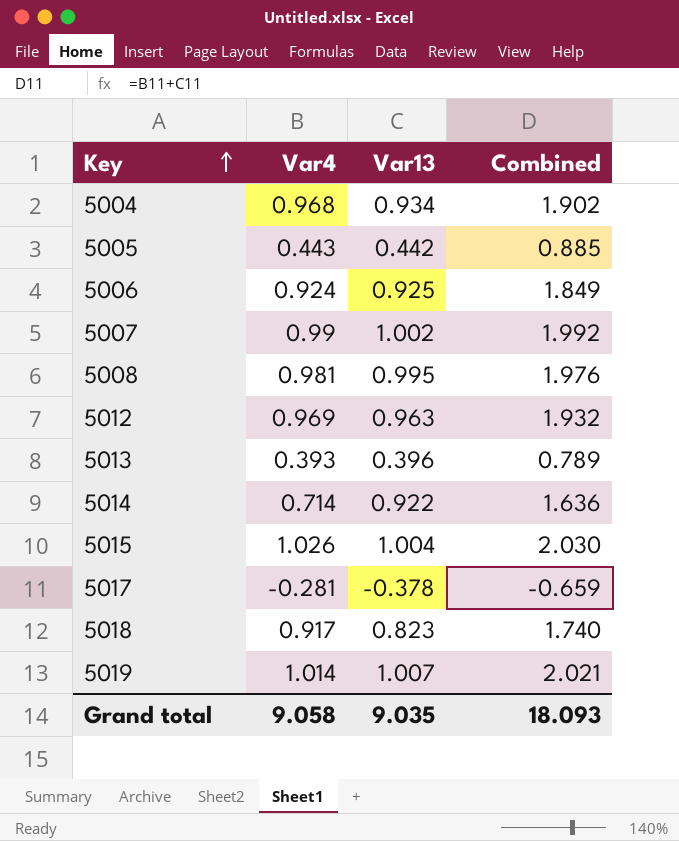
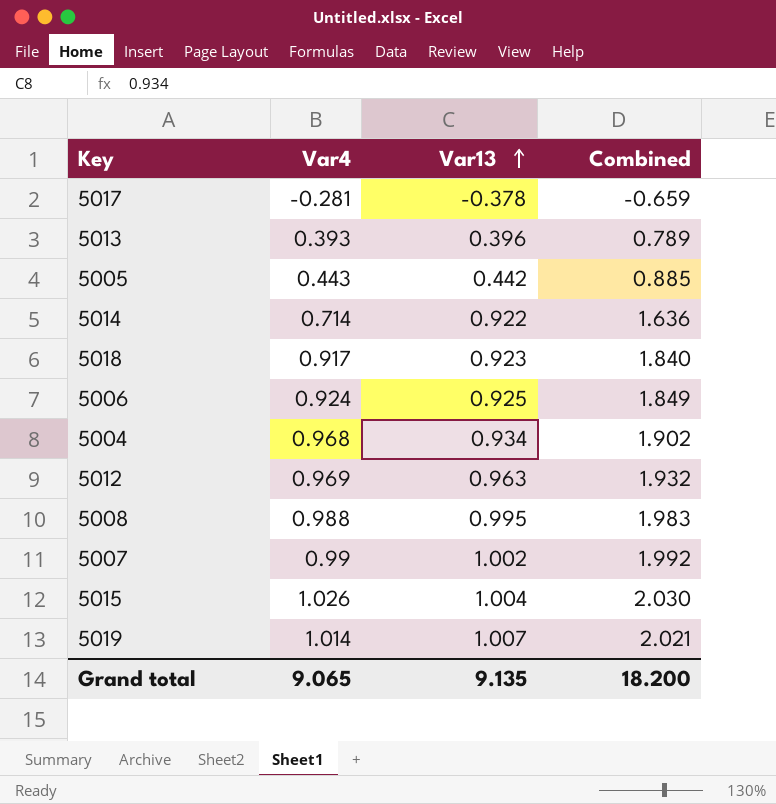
row order: Key ascending -> Var13 ascending
5018 | Var13: 0.823 -> 0.923
5018 | Combined: 1.740 -> 1.840
5008 | Var4: 0.981 -> 0.988
5008 | Combined: 1.976 -> 1.983
Grand total | Var4: 9.058 -> 9.065
Grand total | Var13: 9.035 -> 9.135
Grand total | Combined: 18.093 -> 18.200

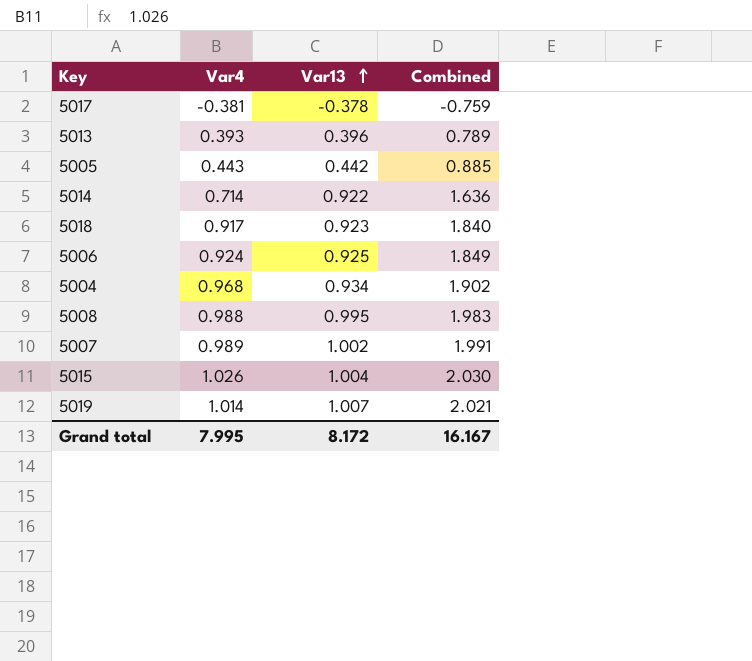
row 5012: 0.969 | 0.963 | 1.932 -> none
5017 | Var4: -0.281 -> -0.381
5017 | Combined: -0.659 -> -0.759
5007 | Var4: 0.99 -> 0.989
5007 | Combined: 1.992 -> 1.991
Grand total | Var4: 9.065 -> 7.995
Grand total | Var13: 9.135 -> 8.172
Grand total | Combined: 18.200 -> 16.167

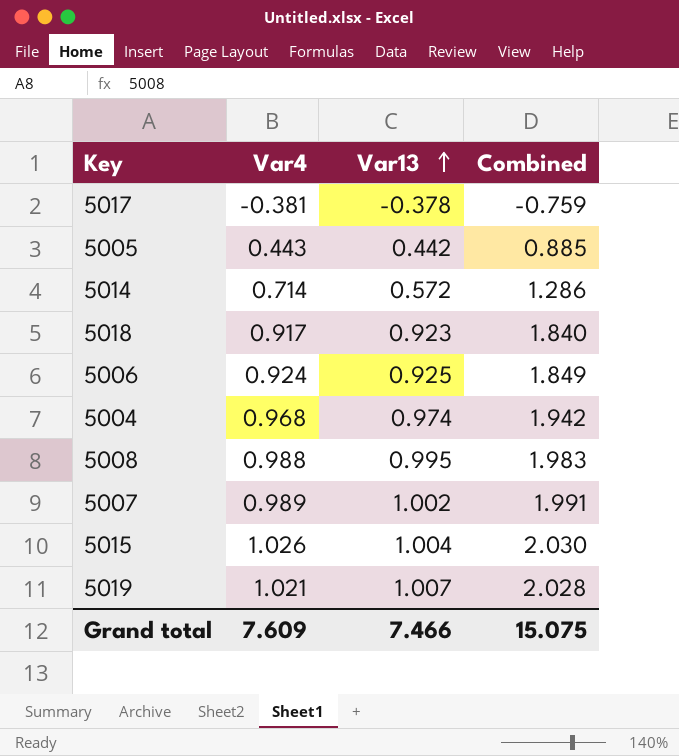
row 5013: 0.393 | 0.396 | 0.789 -> none
5014 | Var13: 0.922 -> 0.572
5014 | Combined: 1.636 -> 1.286
5004 | Var13: 0.934 -> 0.974
5004 | Combined: 1.902 -> 1.942
5019 | Var4: 1.014 -> 1.021
5019 | Combined: 2.021 -> 2.028
Grand total | Var4: 7.995 -> 7.609
Grand total | Var13: 8.172 -> 7.466
Grand total | Combined: 16.167 -> 15.075

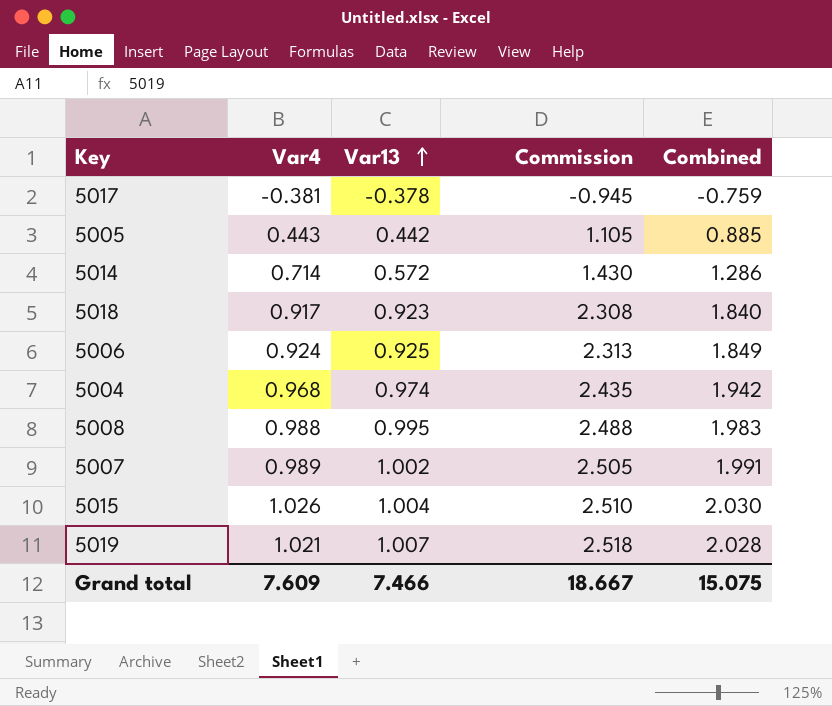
column Commission | formula: none -> [Var13] * 2.5

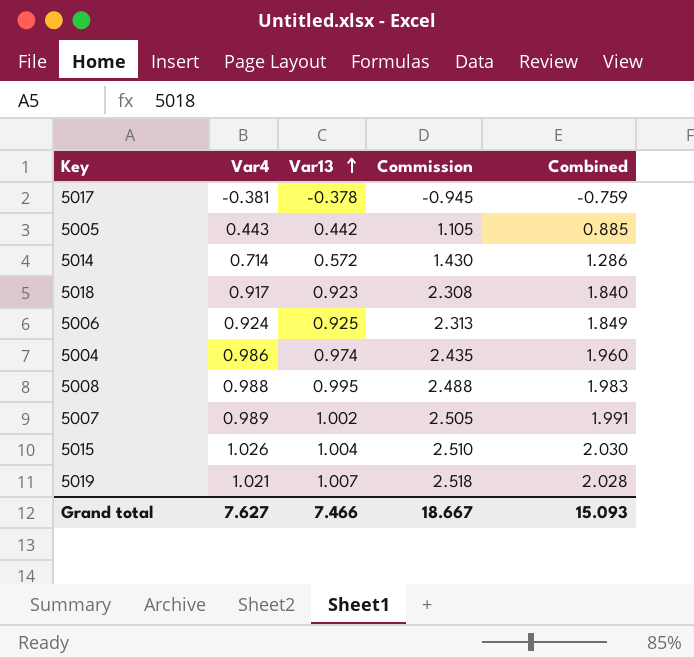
5004 | Var4: 0.968 -> 0.986
5004 | Combined: 1.942 -> 1.960
Grand total | Var4: 7.609 -> 7.627
Grand total | Combined: 15.075 -> 15.093

